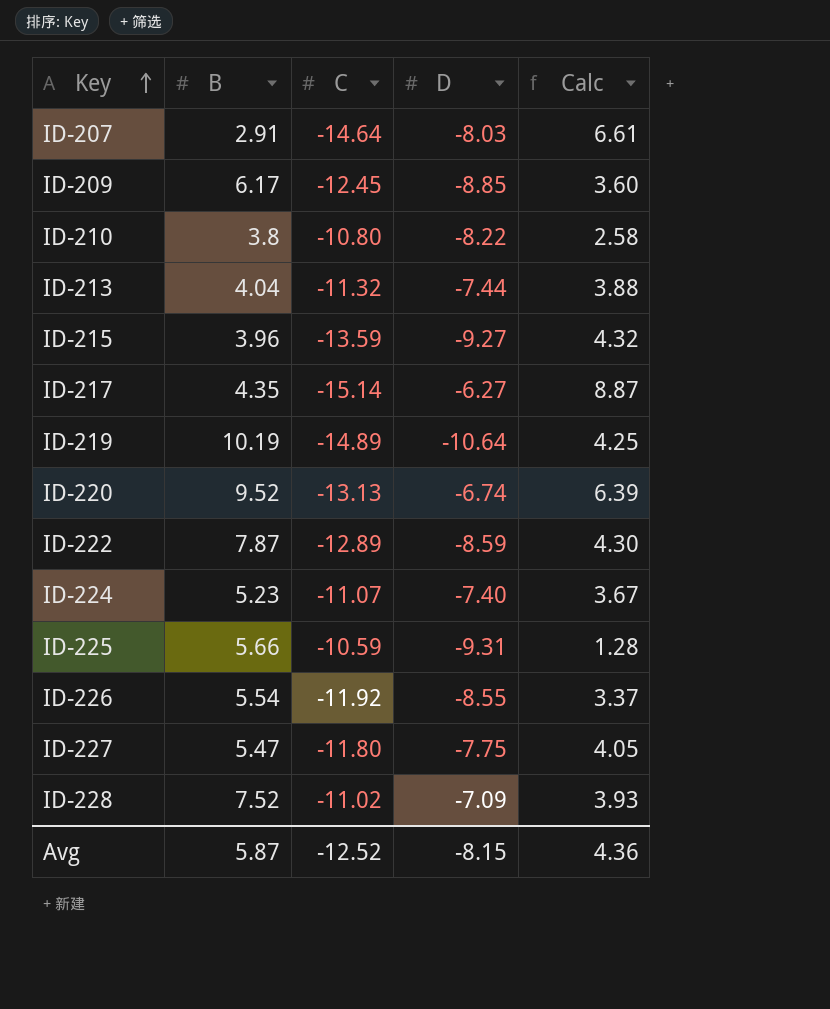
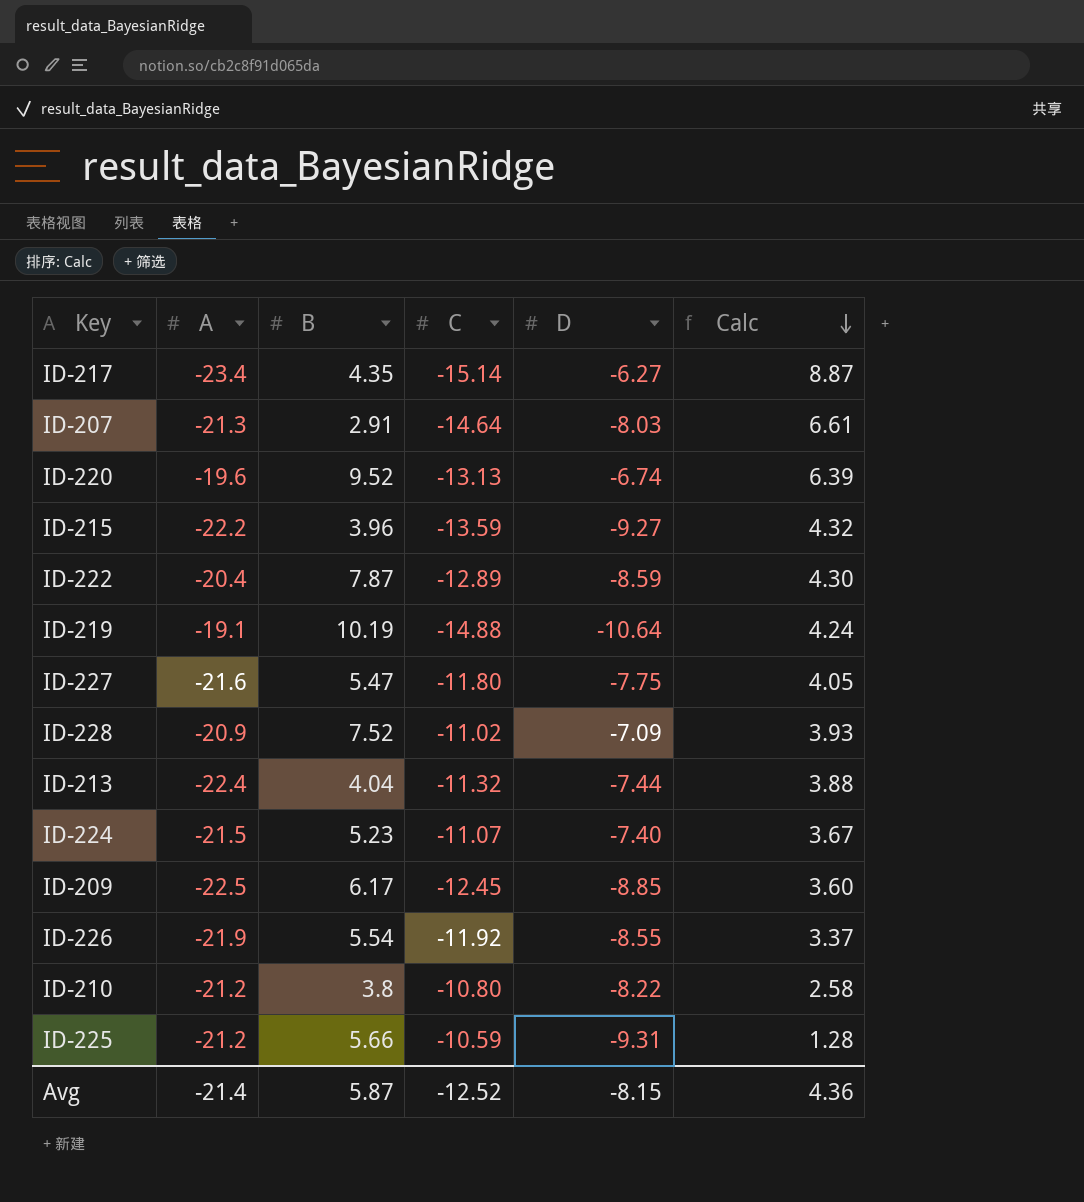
row order: Key ascending -> Calc descending
column A | position: none -> 2
ID-219 | C: -14.89 -> -14.88
ID-219 | Calc: 4.25 -> 4.24

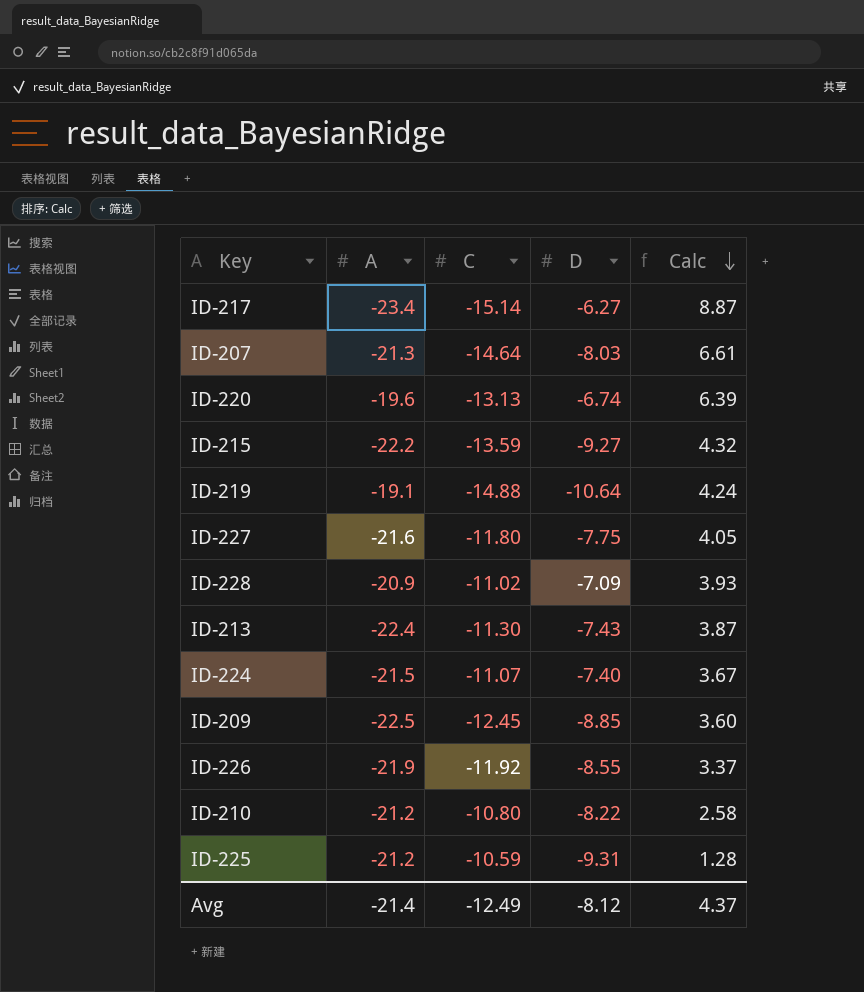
column B | position: 3 -> none
row ID-222: -20.4 | 7.87 | -12.89 | -8.59 | 4.30 -> none
ID-213 | C: -11.32 -> -11.30
ID-213 | D: -7.44 -> -7.43
ID-213 | Calc: 3.88 -> 3.87
Avg | C: -12.52 -> -12.49
Avg | D: -8.15 -> -8.12
Avg | Calc: 4.36 -> 4.37

